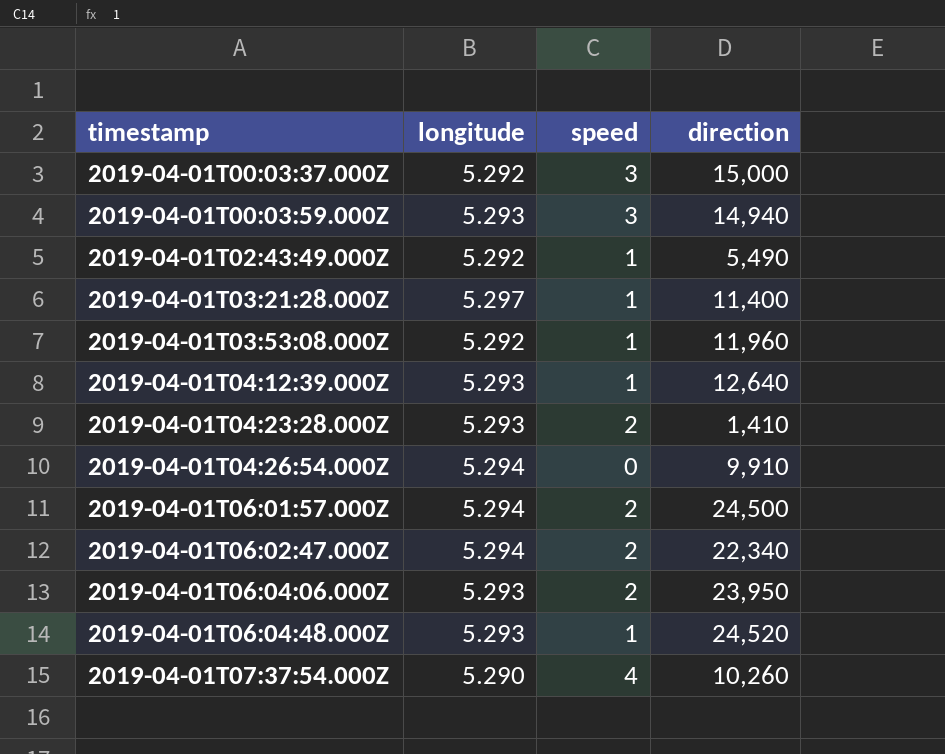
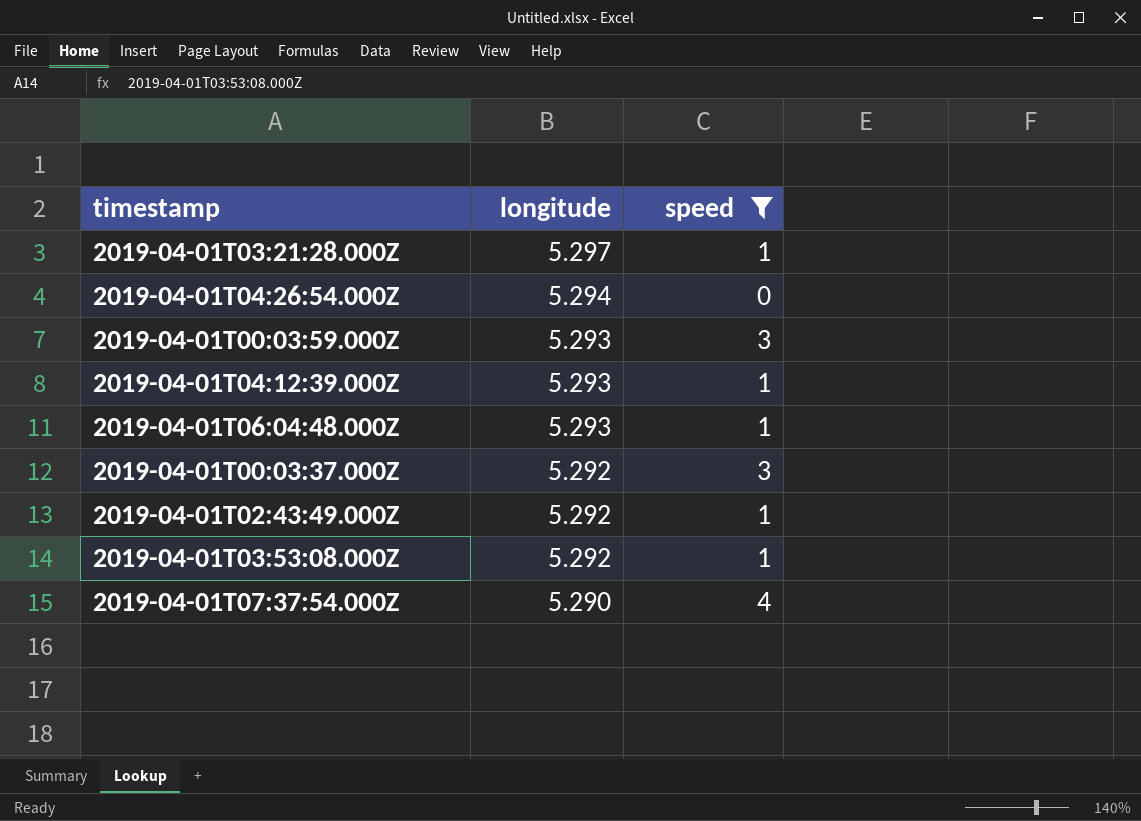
filter: none -> speed != 2
row order: timestamp ascending -> longitude descending
column direction | position: 4 -> none

